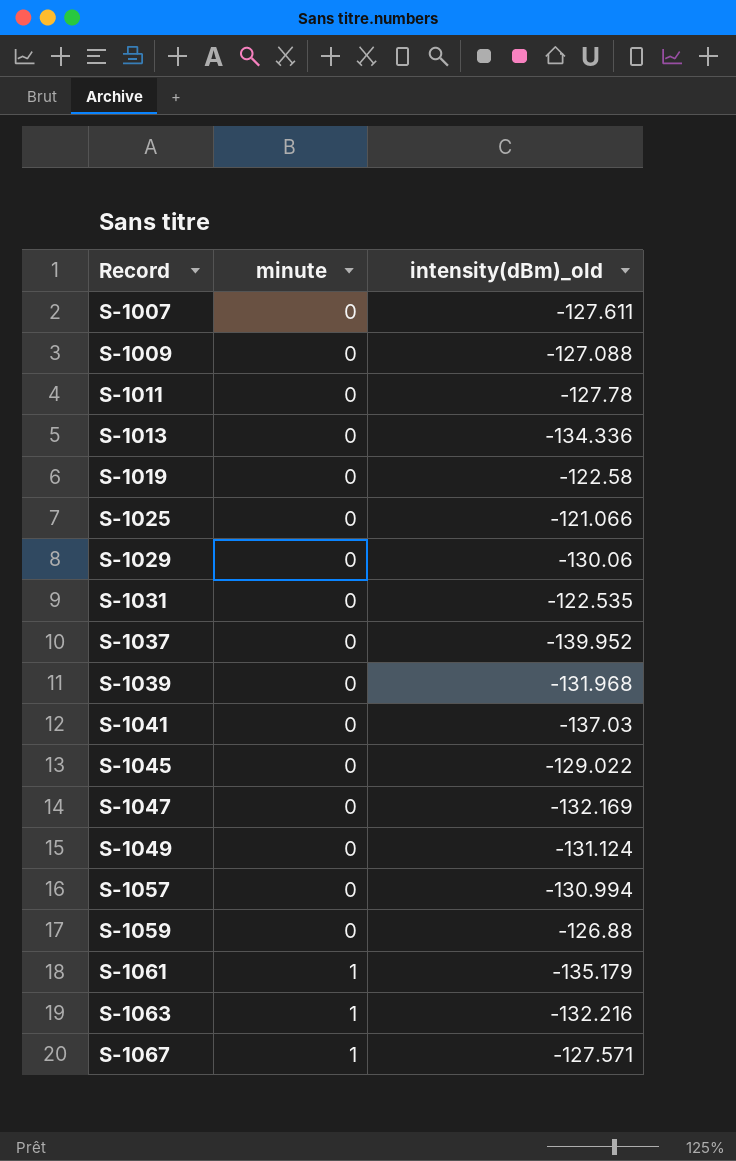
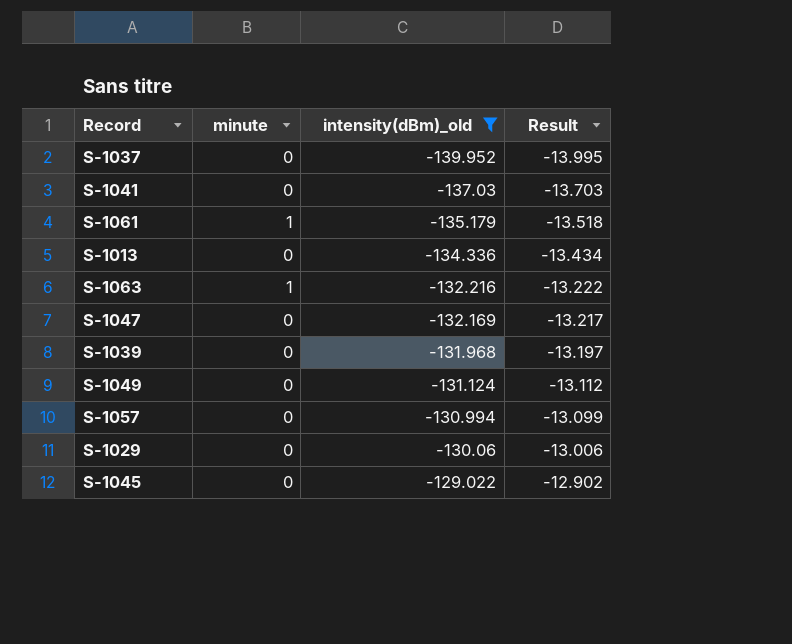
filter: none -> intensity(dBm)_old <= -129.022
row order: Record ascending -> intensity(dBm)_old ascending
column Result | formula: none -> [intensity(dBm)_old] * 0.1

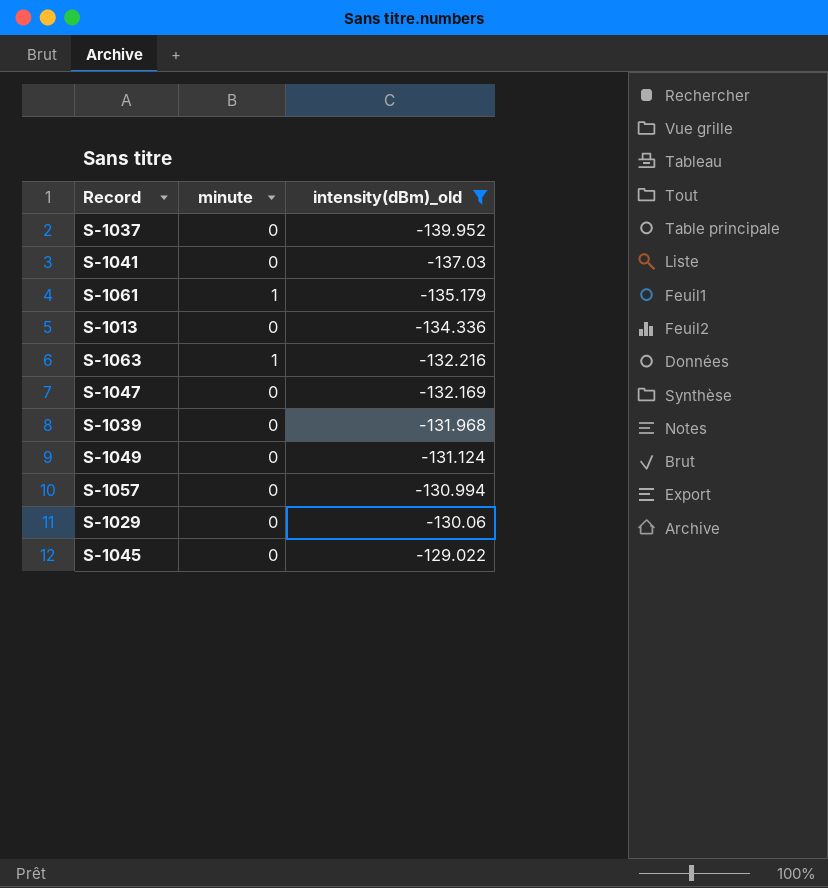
column Result | formula: [intensity(dBm)_old] * 0.1 -> none

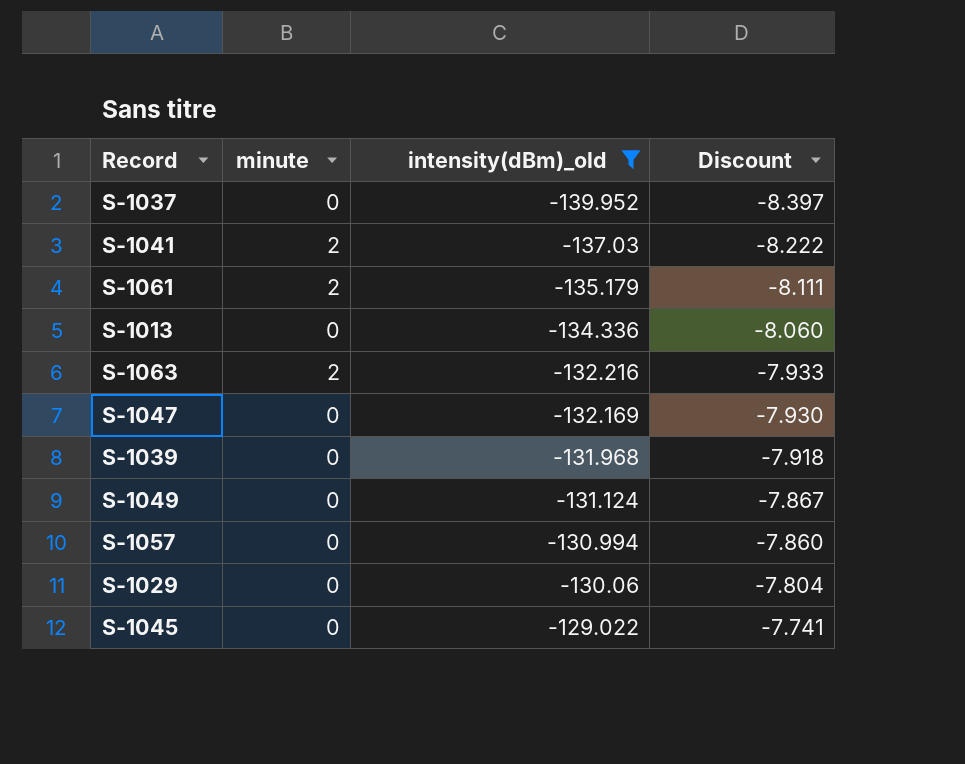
column Discount | formula: none -> [intensity(dBm)_old] * 0.06
S-1041 | minute: 0 -> 2
S-1061 | minute: 1 -> 2
S-1063 | minute: 1 -> 2

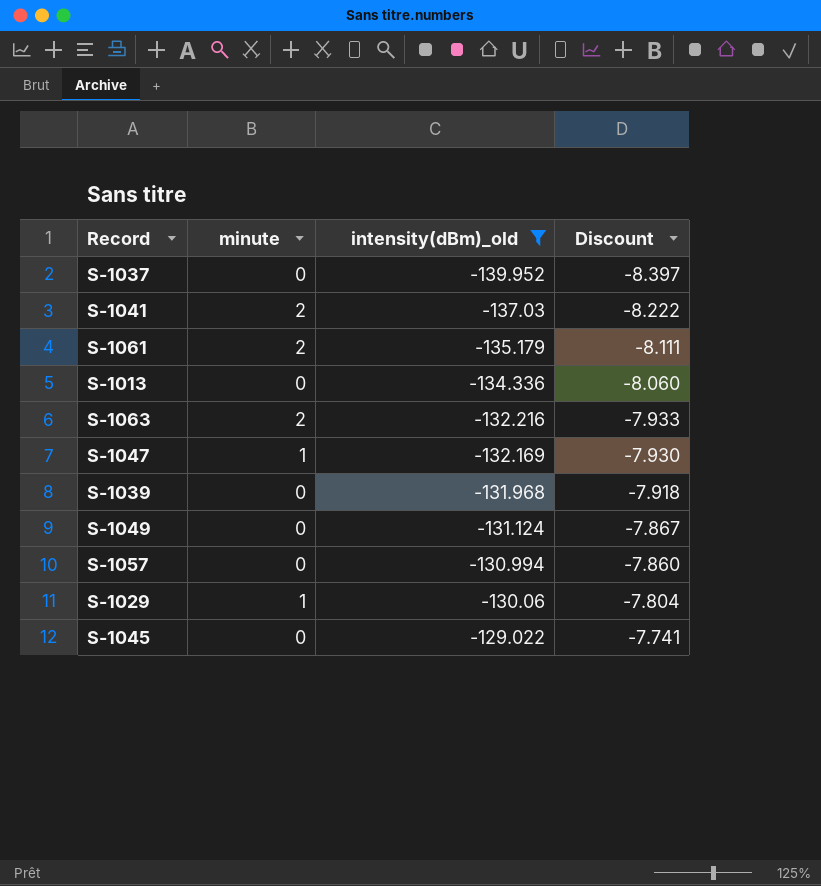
S-1047 | minute: 0 -> 1
S-1029 | minute: 0 -> 1

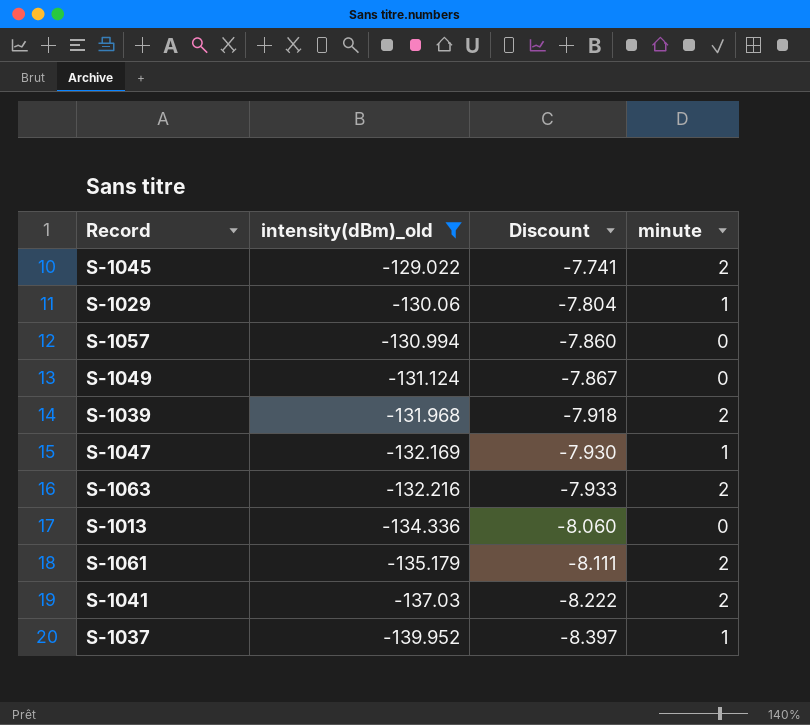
row order: intensity(dBm)_old ascending -> intensity(dBm)_old descending
column minute | position: 2 -> 4
S-1045 | minute: 0 -> 2
S-1039 | minute: 0 -> 2
S-1037 | minute: 0 -> 1

